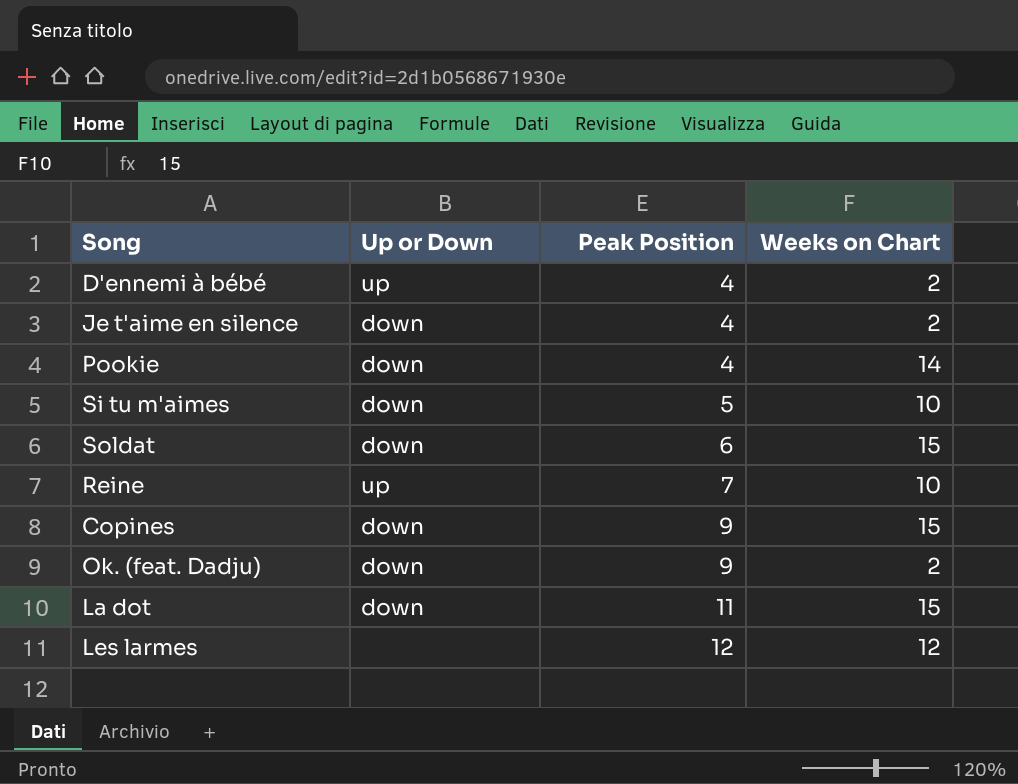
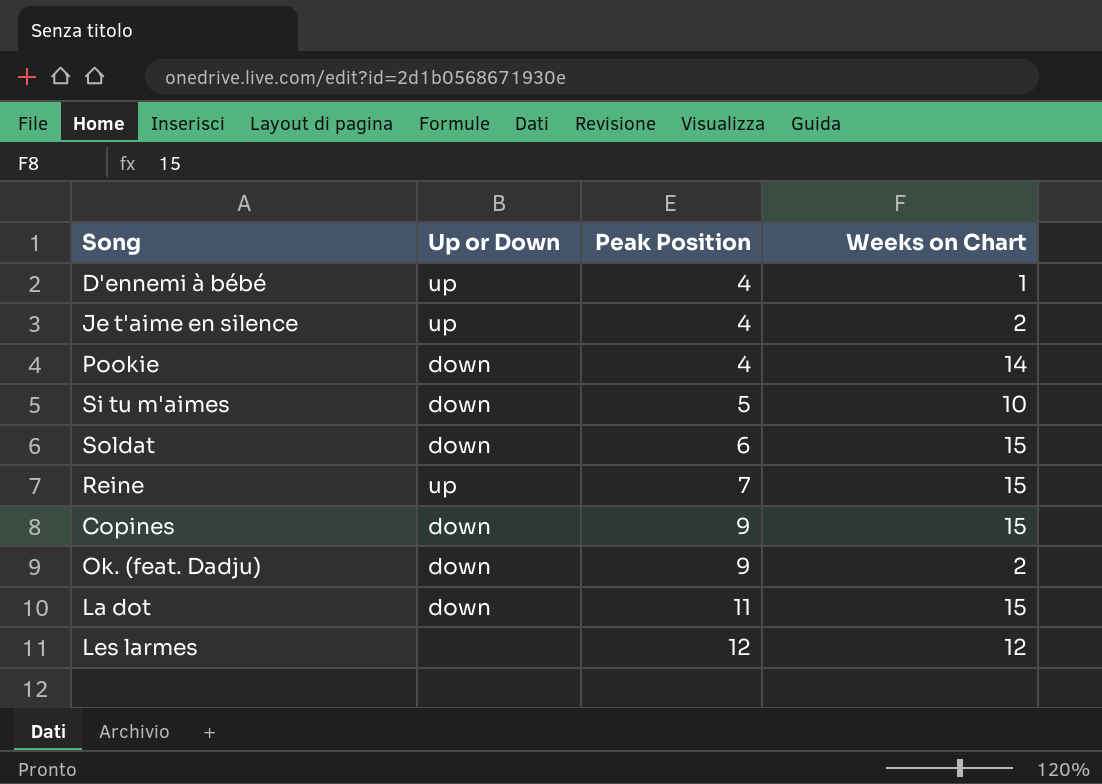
D'ennemi à bébé | Weeks on Chart: 2 -> 1
Je t'aime en silence | Up or Down: down -> up
Reine | Weeks on Chart: 10 -> 15

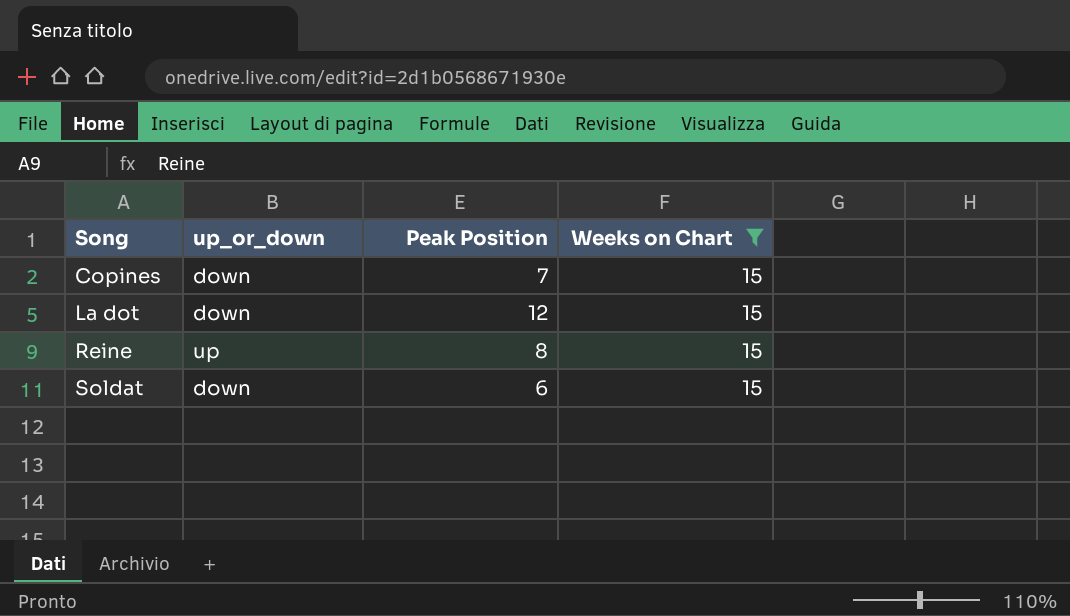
filter: none -> Weeks on Chart = 15
row order: Peak Position ascending -> Song ascending
column name: Up or Down -> up_or_down
Copines | Peak Position: 9 -> 7
La dot | Peak Position: 11 -> 12
Reine | Peak Position: 7 -> 8

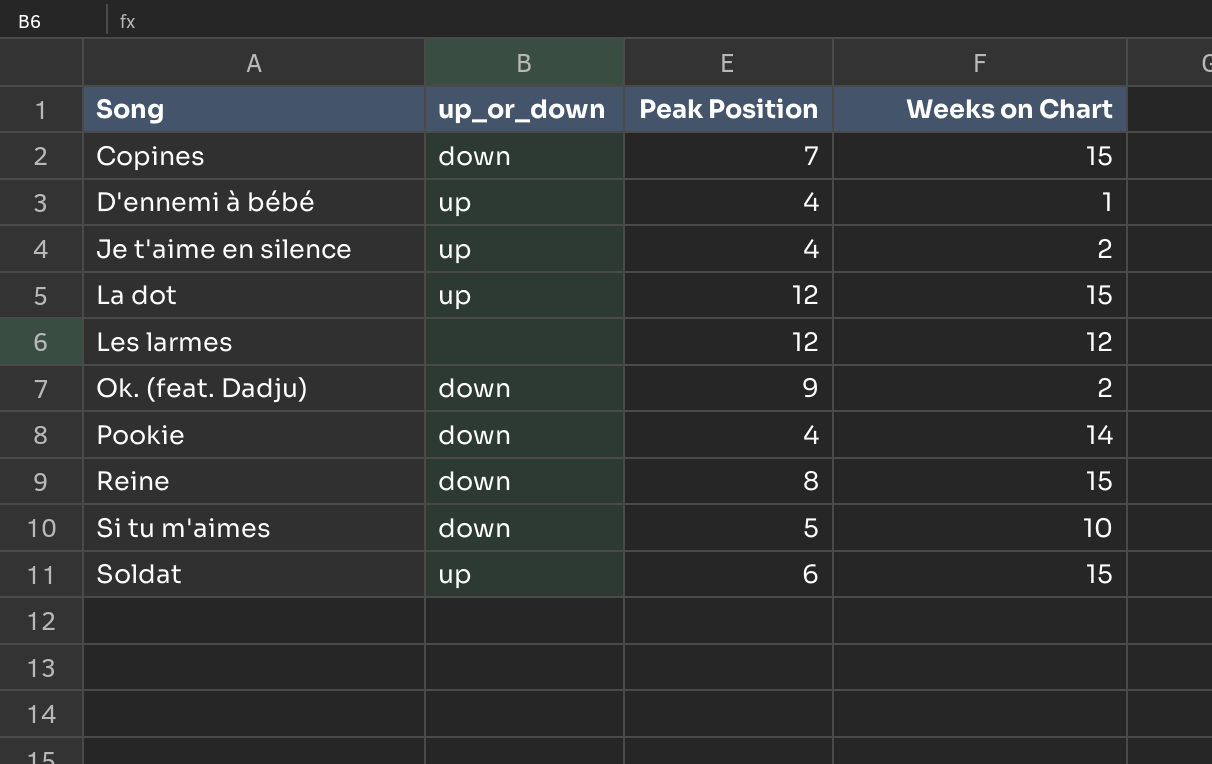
filter: Weeks on Chart = 15 -> none
La dot | up_or_down: down -> up
Reine | up_or_down: up -> down
Soldat | up_or_down: down -> up

